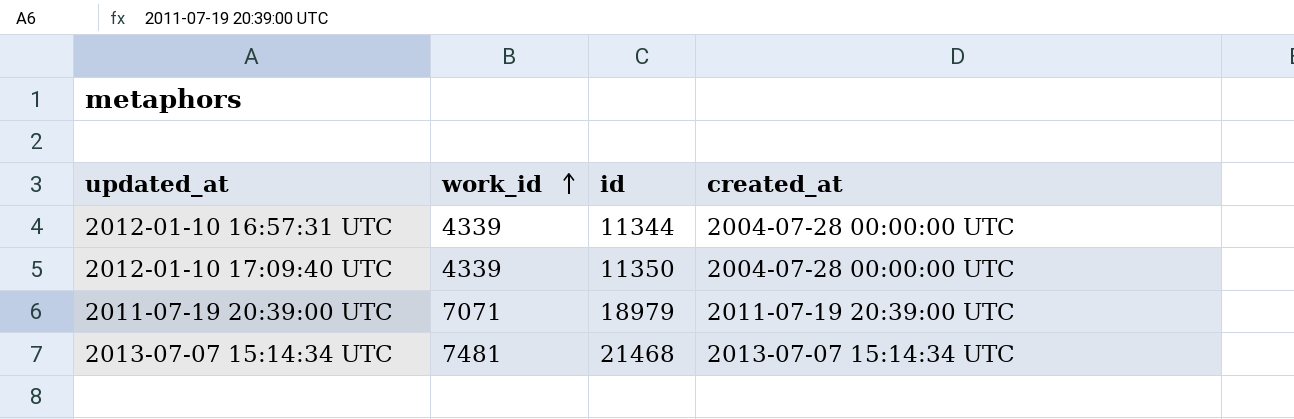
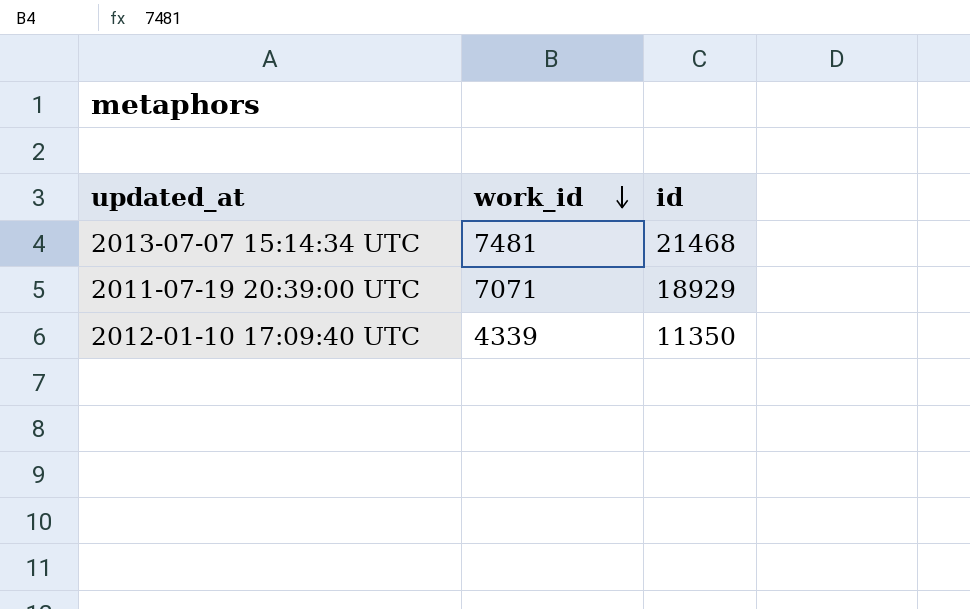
row order: work_id ascending -> work_id descending
column created_at | position: 4 -> none
row 2012-01-10 16:57:31 UTC: 4339 | 11344 | 2004-07-28 00:00:00 UTC -> none
2011-07-19 20:39:00 UTC | id: 18979 -> 18929

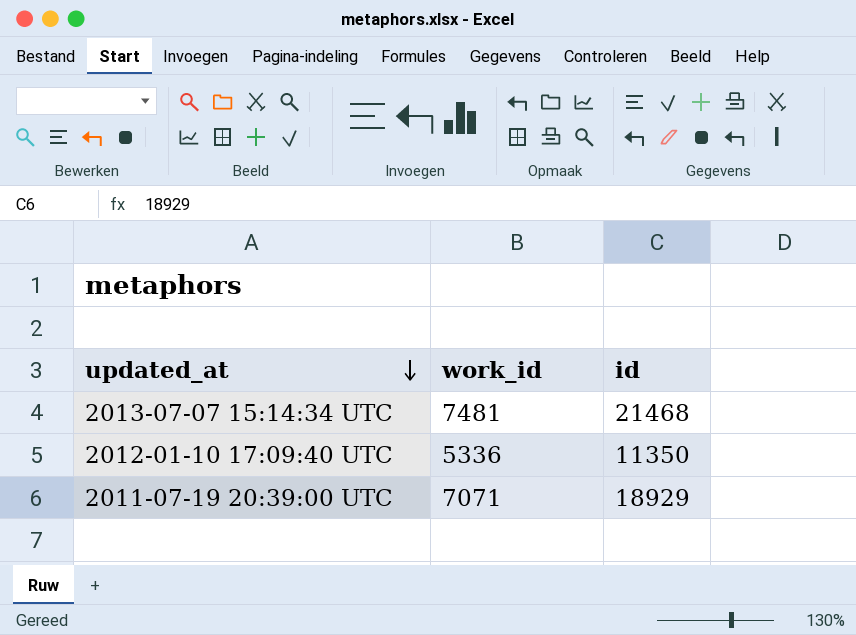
row order: work_id descending -> updated_at descending
2012-01-10 17:09:40 UTC | work_id: 4339 -> 5336

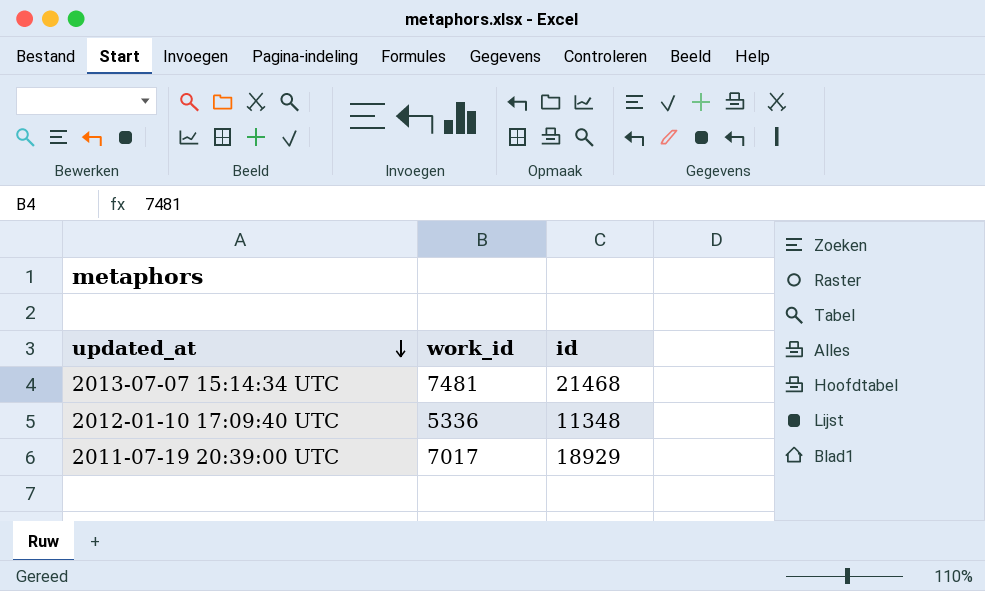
2012-01-10 17:09:40 UTC | id: 11350 -> 11348
2011-07-19 20:39:00 UTC | work_id: 7071 -> 7017

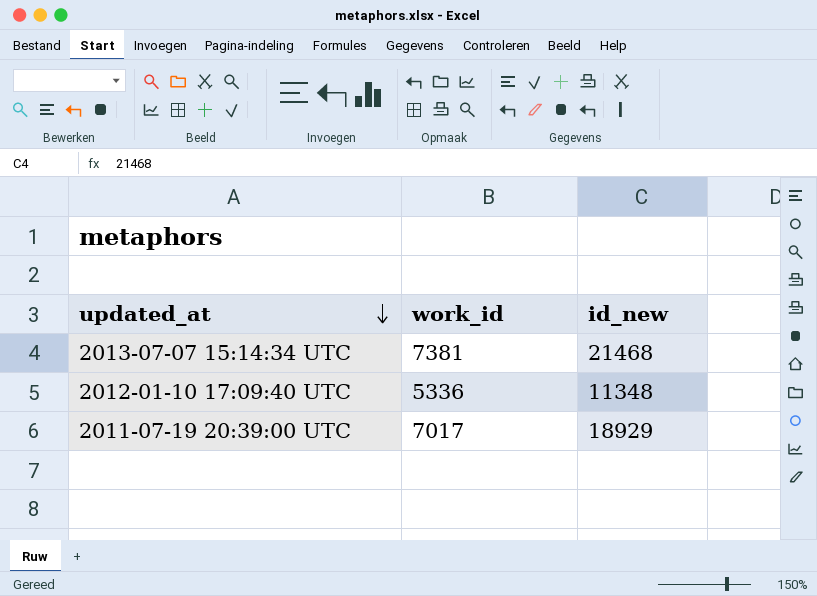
column name: id -> id_new
2013-07-07 15:14:34 UTC | work_id: 7481 -> 7381

